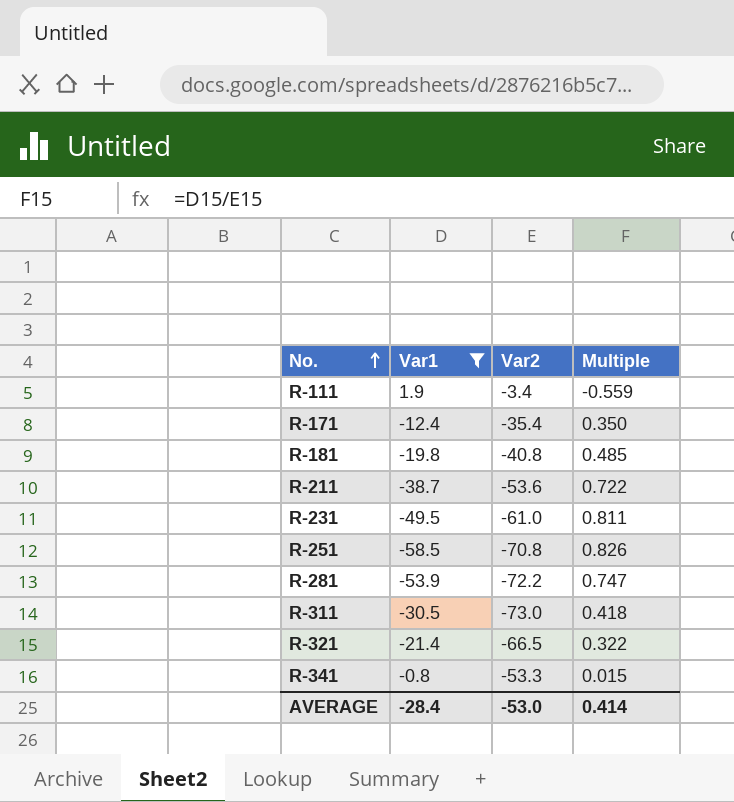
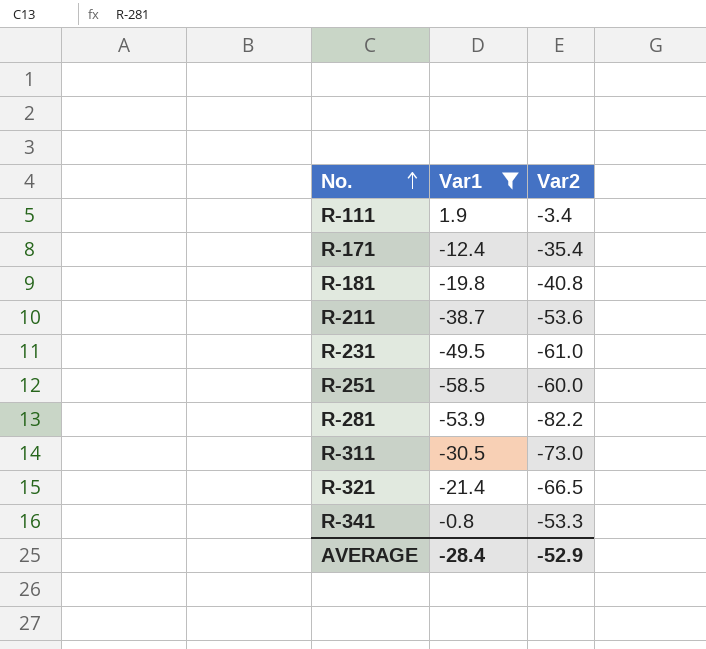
column Multiple | formula: [Var1] / [Var2] -> none
R-251 | Var2: -70.8 -> -60.0
R-281 | Var2: -72.2 -> -82.2
AVERAGE | Var2: -53.0 -> -52.9

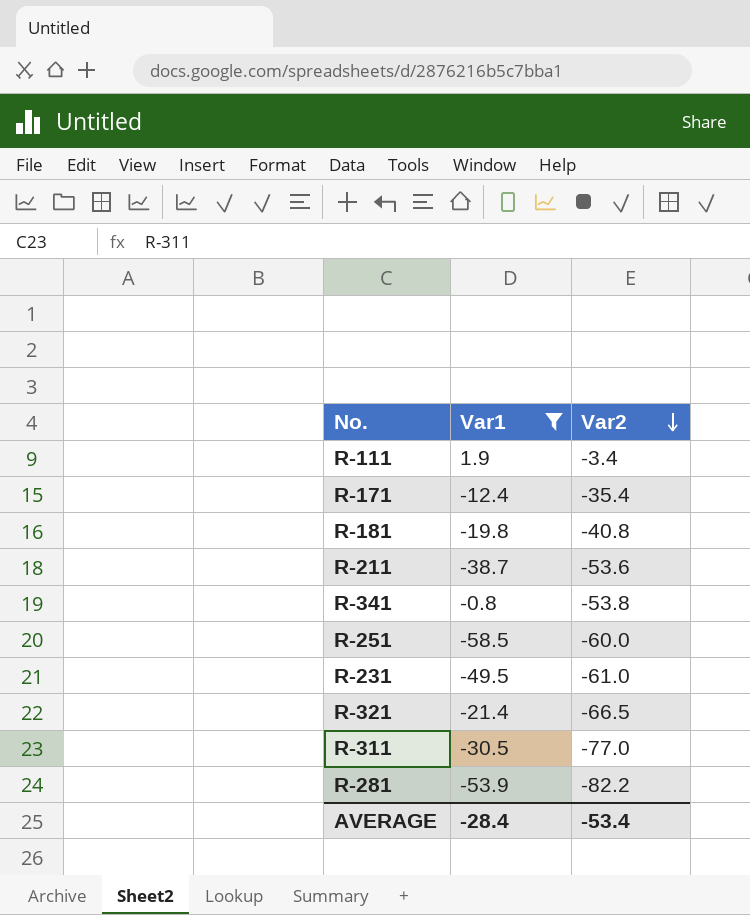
row order: No. ascending -> Var2 descending
R-341 | Var2: -53.3 -> -53.8
R-311 | Var2: -73.0 -> -77.0
AVERAGE | Var2: -52.9 -> -53.4

